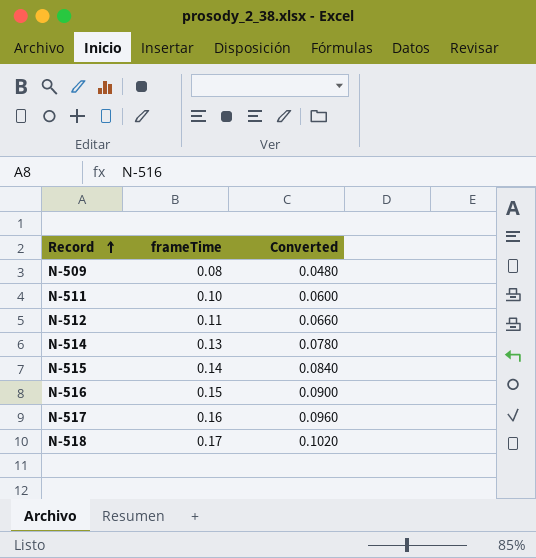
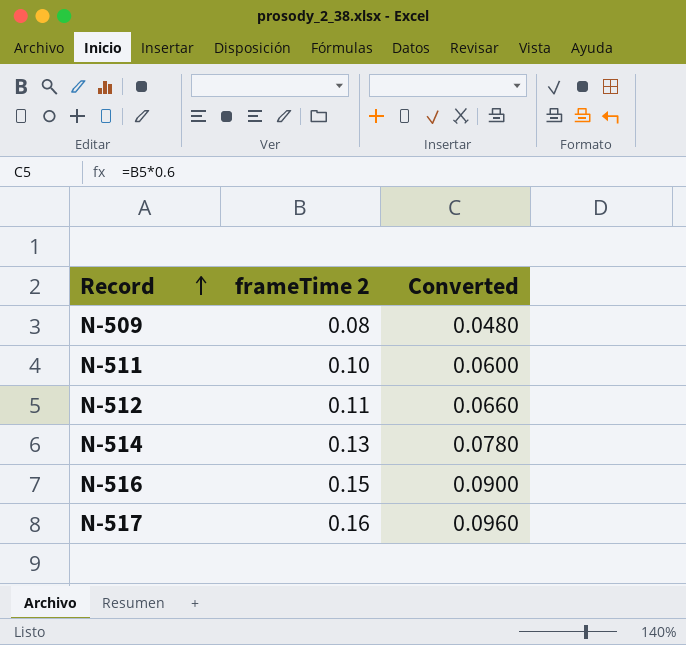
column name: frameTime -> frameTime 2
row N-515: 0.14 | 0.0840 -> none
row N-518: 0.17 | 0.1020 -> none

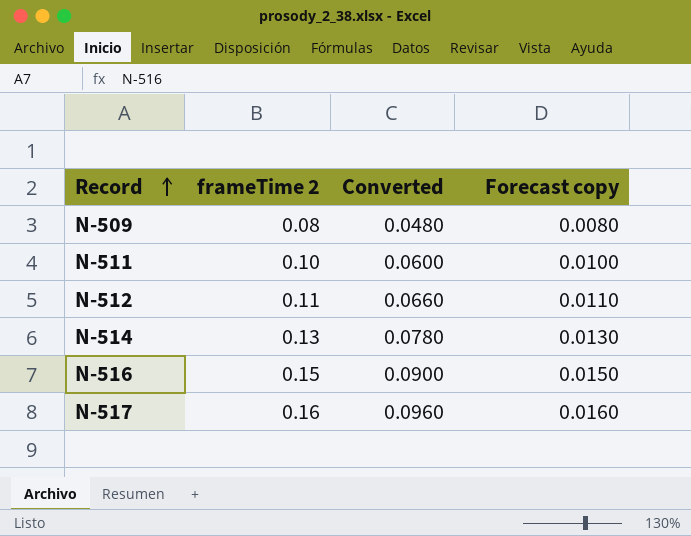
column Forecast copy | formula: none -> [frameTime 2] * 0.1

